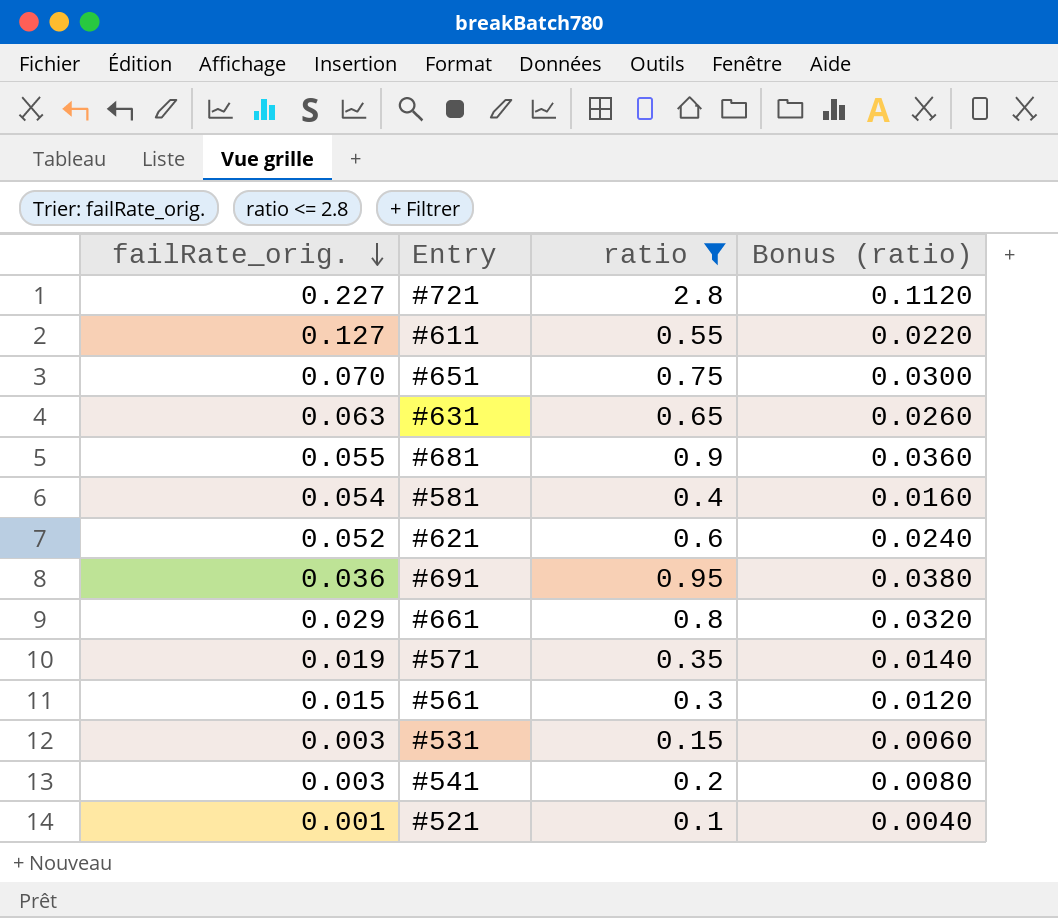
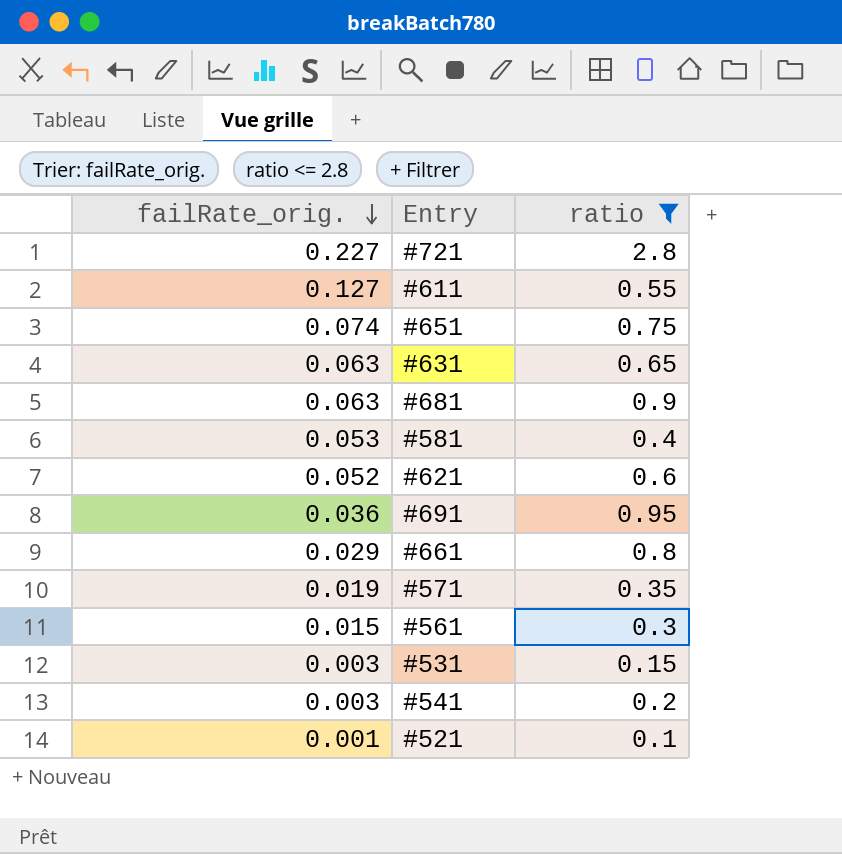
column Bonus (ratio) | formula: [ratio] * 0.04 -> none
#651 | failRate_orig.: 0.070 -> 0.074
#681 | failRate_orig.: 0.055 -> 0.063
#581 | failRate_orig.: 0.054 -> 0.053

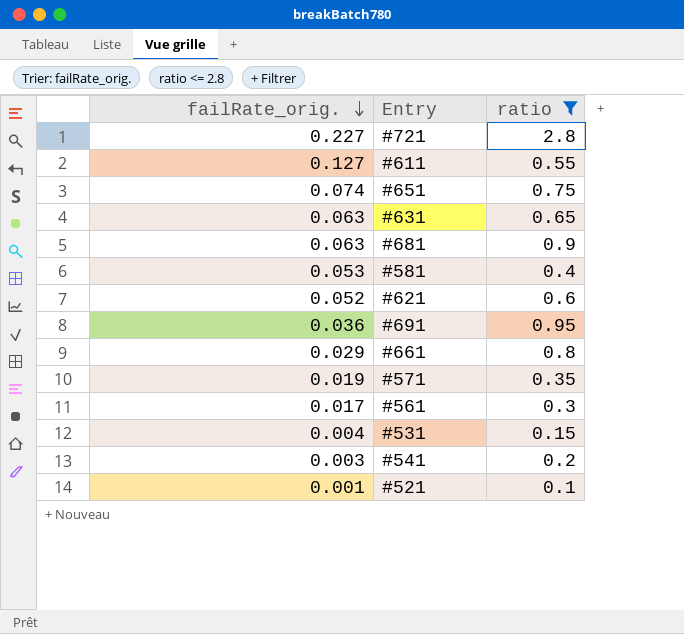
#561 | failRate_orig.: 0.015 -> 0.017
#531 | failRate_orig.: 0.003 -> 0.004

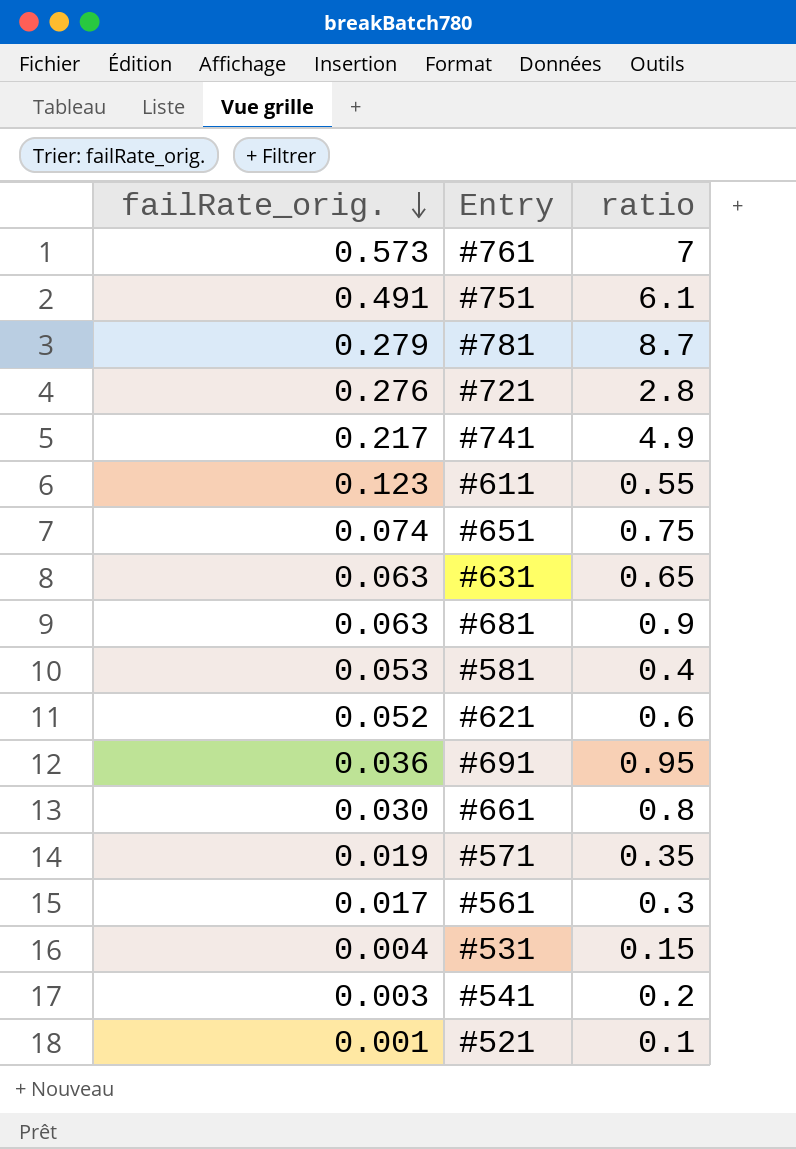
filter: ratio <= 2.8 -> none
#721 | failRate_orig.: 0.227 -> 0.276
#611 | failRate_orig.: 0.127 -> 0.123
#661 | failRate_orig.: 0.029 -> 0.030

